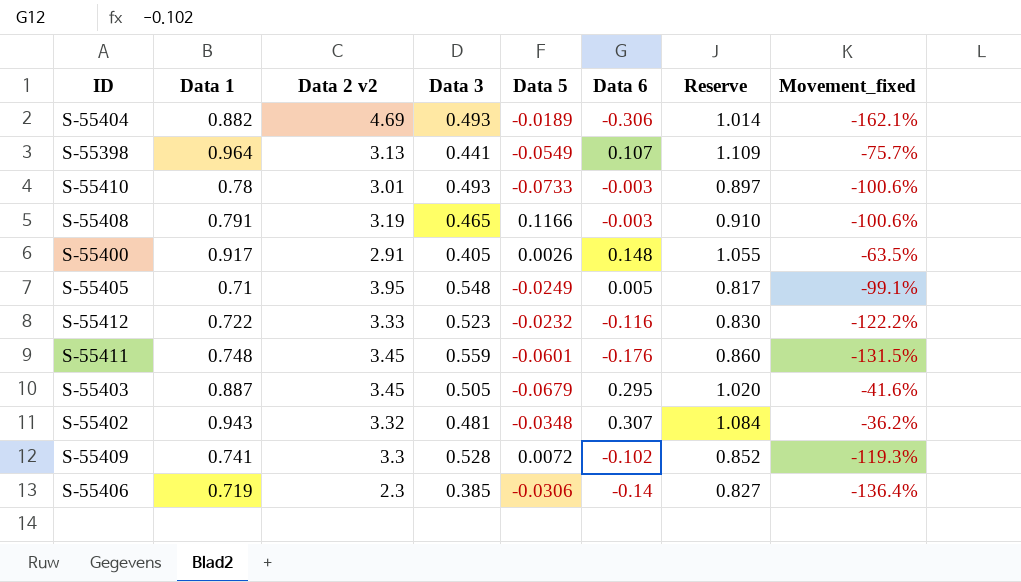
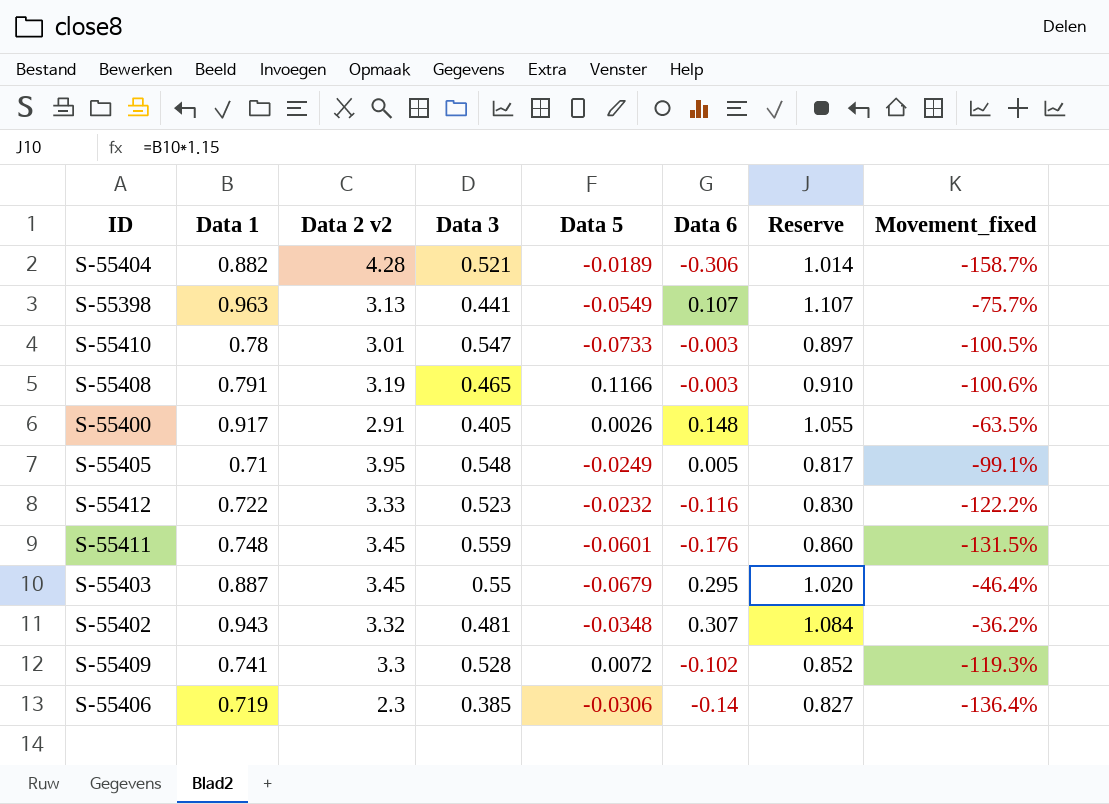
S-55404 | Data 2 v2: 4.69 -> 4.28
S-55404 | Data 3: 0.493 -> 0.521
S-55404 | Movement_fixed: -162.1% -> -158.7%
S-55398 | Data 1: 0.964 -> 0.963
S-55398 | Reserve: 1.109 -> 1.107
S-55410 | Data 3: 0.493 -> 0.547
S-55410 | Movement_fixed: -100.6% -> -100.5%
S-55403 | Data 3: 0.505 -> 0.55
S-55403 | Movement_fixed: -41.6% -> -46.4%

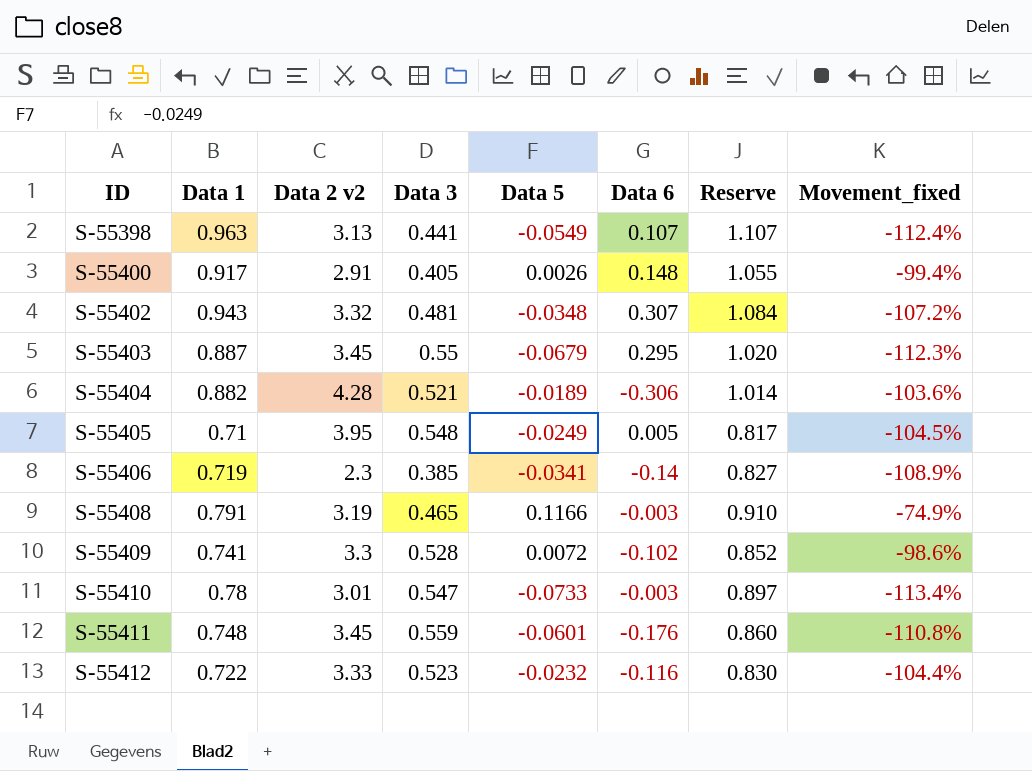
row order: none -> ID ascending
column Movement_fixed | formula: ([Data 6] - [Data 3]) / [Data 3] -> ([Data 5] - [Data 3]) / [Data 3]
S-55406 | Data 5: -0.0306 -> -0.0341

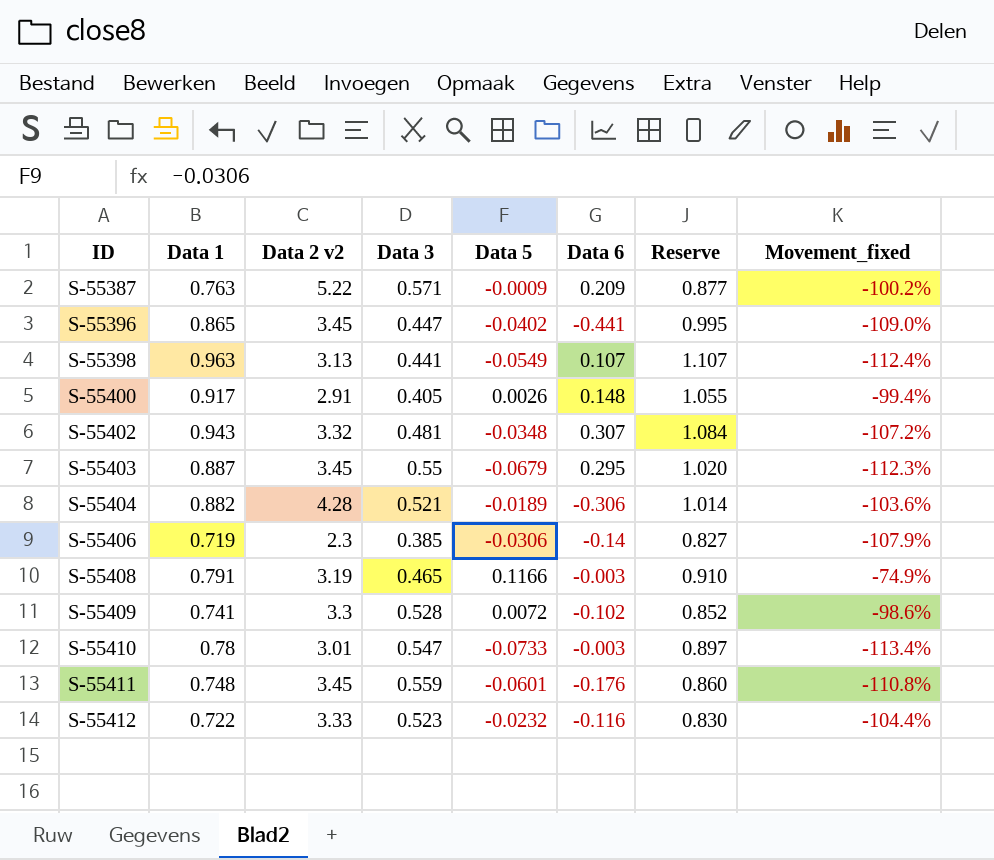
row S-55405: 0.71 | 3.95 | 0.548 | -0.0249 | 0.005 | 0.817 | -104.5% -> none
row S-55387: none -> 0.763 | 5.22 | 0.571 | -0.0009 | 0.209 | 0.877 | -100.2%
row S-55396: none -> 0.865 | 3.45 | 0.447 | -0.0402 | -0.441 | 0.995 | -109.0%
S-55406 | Data 5: -0.0341 -> -0.0306
S-55406 | Movement_fixed: -108.9% -> -107.9%

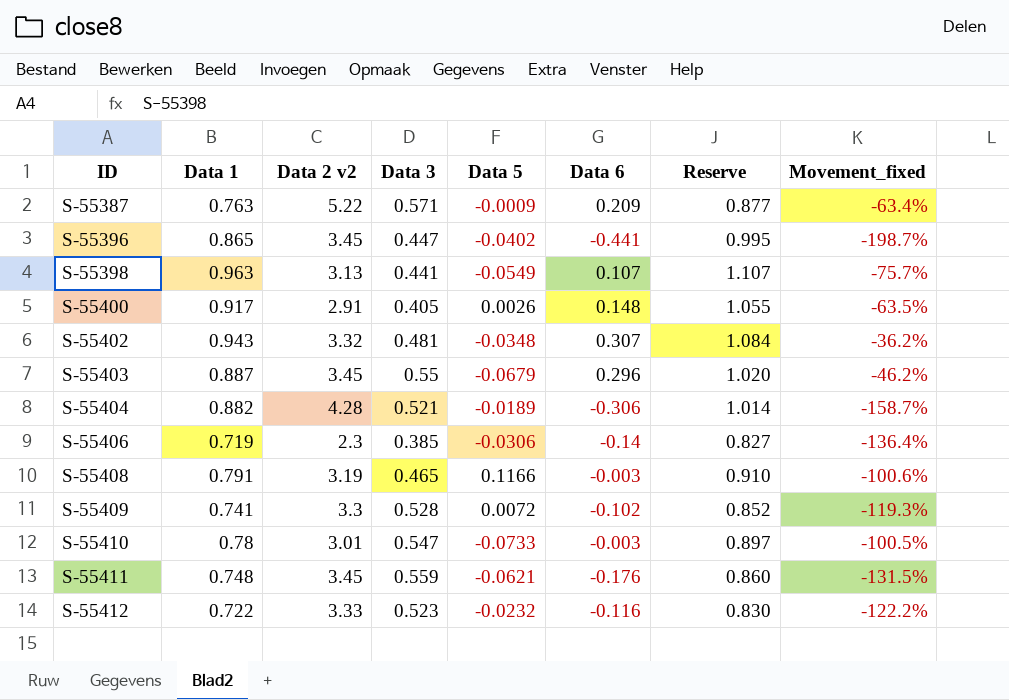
column Movement_fixed | formula: ([Data 5] - [Data 3]) / [Data 3] -> ([Data 6] - [Data 3]) / [Data 3]
S-55403 | Data 6: 0.295 -> 0.296
S-55411 | Data 5: -0.0601 -> -0.0621

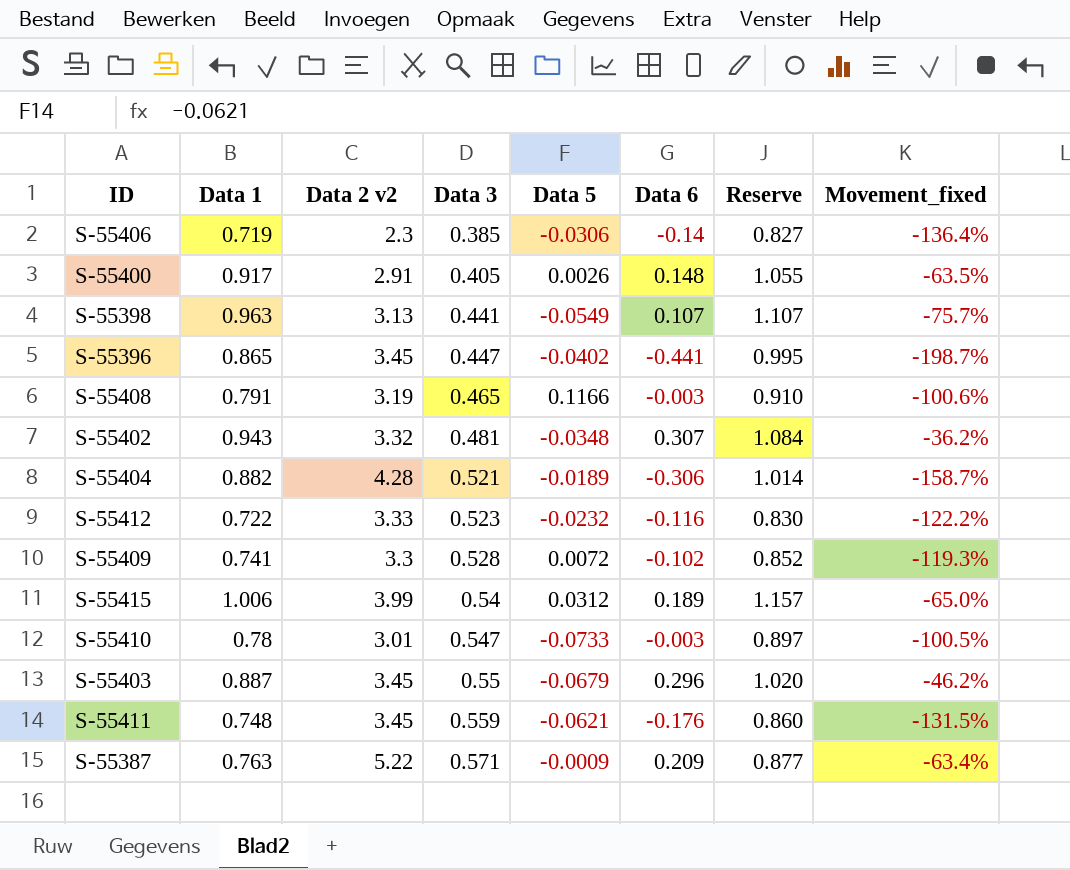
row order: ID ascending -> Data 3 ascending
row S-55415: none -> 1.006 | 3.99 | 0.54 | 0.0312 | 0.189 | 1.157 | -65.0%

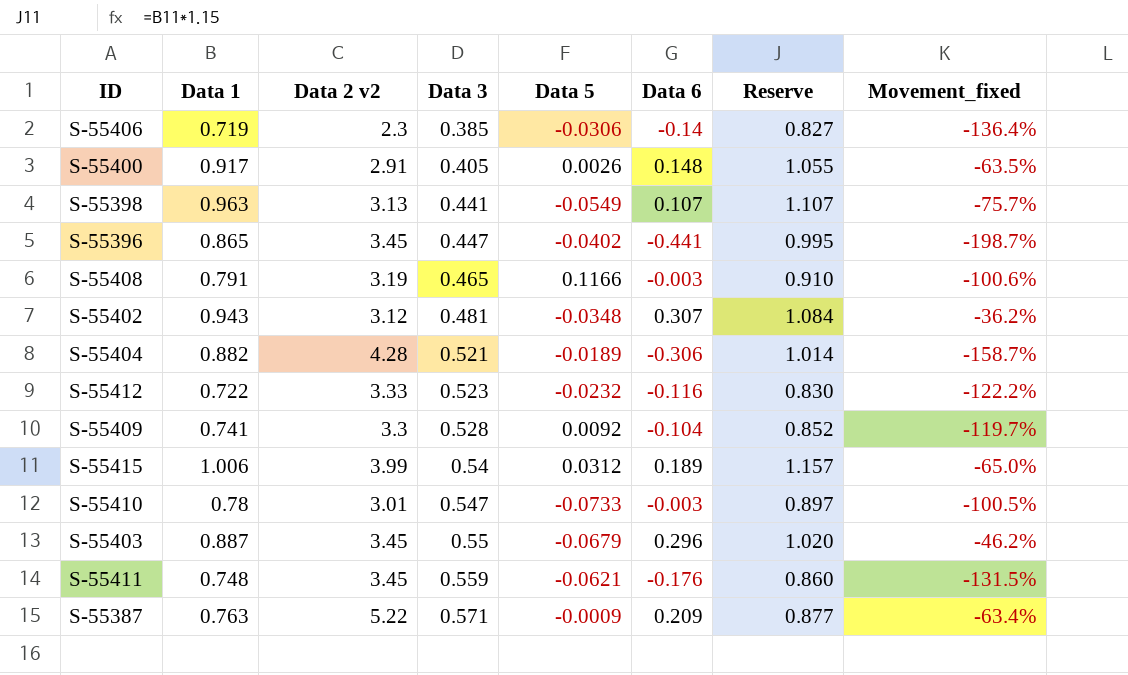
S-55402 | Data 2 v2: 3.32 -> 3.12
S-55409 | Data 5: 0.0072 -> 0.0092
S-55409 | Data 6: -0.102 -> -0.104
S-55409 | Movement_fixed: -119.3% -> -119.7%

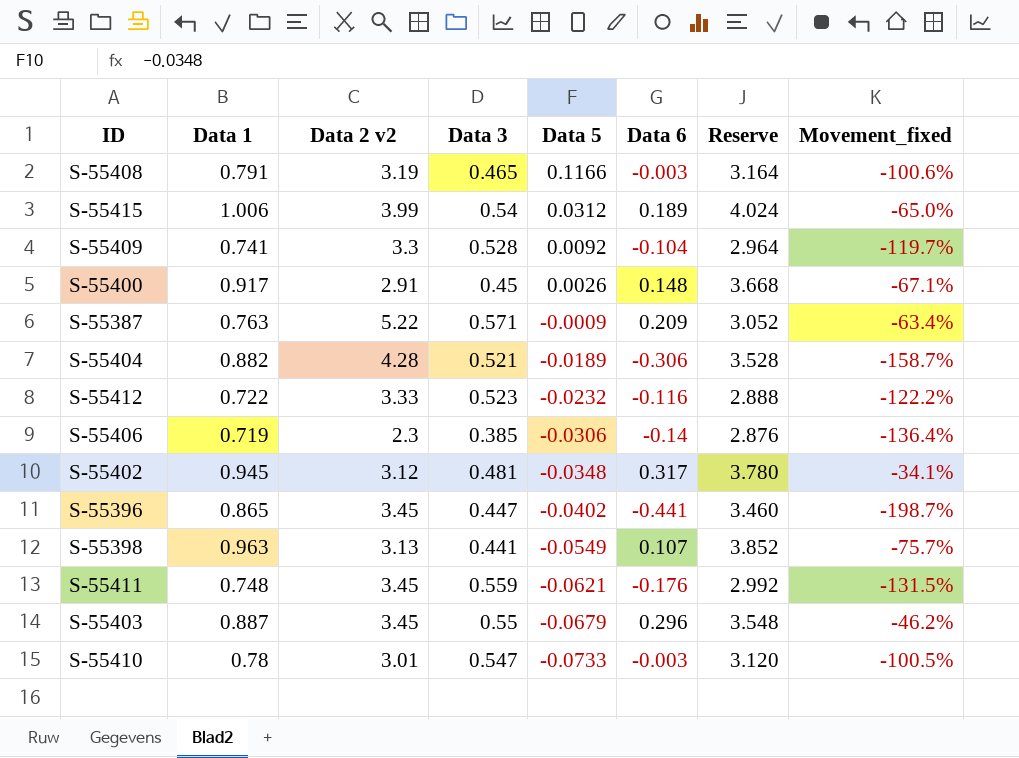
row order: Data 3 ascending -> Data 5 descending
column Reserve | formula: [Data 1] * 1.15 -> [Data 1] * 4
S-55400 | Data 3: 0.405 -> 0.45
S-55400 | Movement_fixed: -63.5% -> -67.1%
S-55402 | Data 1: 0.943 -> 0.945
S-55402 | Data 6: 0.307 -> 0.317
S-55402 | Movement_fixed: -36.2% -> -34.1%

